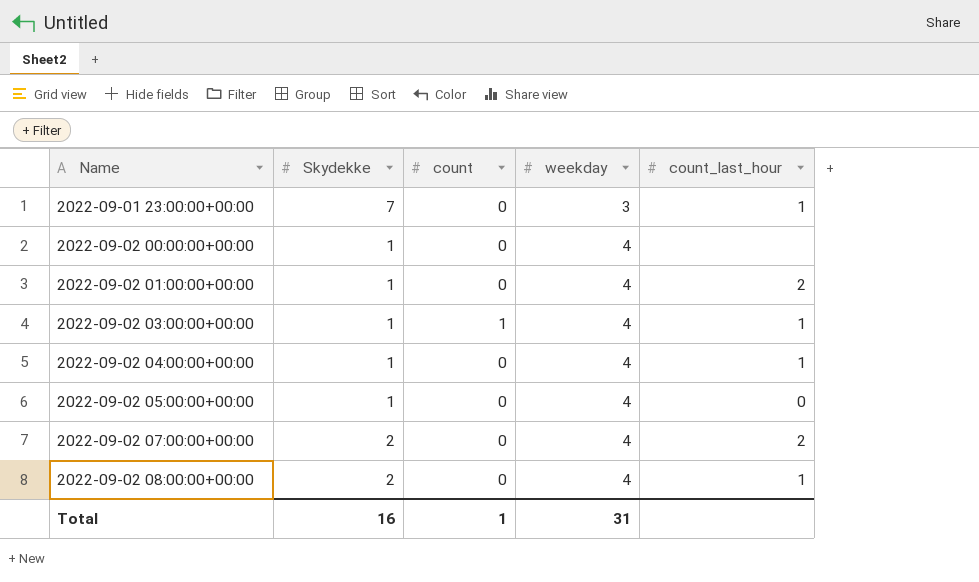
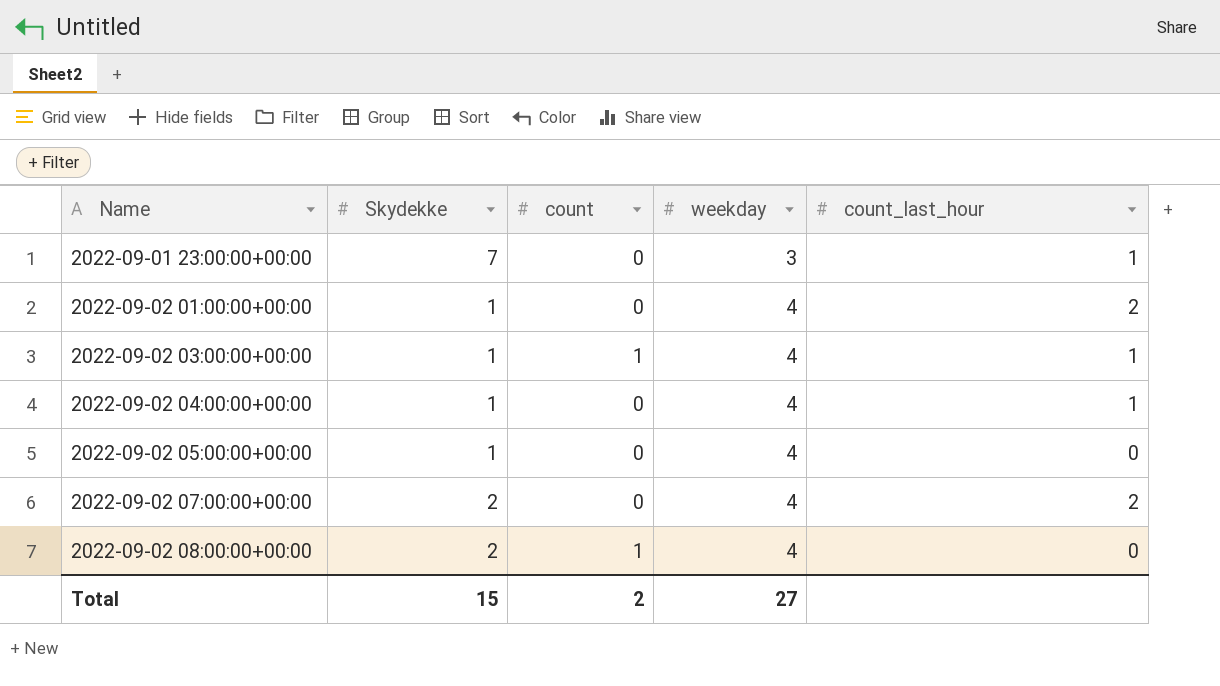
row 2022-09-02 00:00:00+00:00: 1 | 0 | 4 | none -> none
2022-09-02 08:00:00+00:00 | count: 0 -> 1
2022-09-02 08:00:00+00:00 | count_last_hour: 1 -> 0
Total | Skydekke: 16 -> 15
Total | count: 1 -> 2
Total | weekday: 31 -> 27

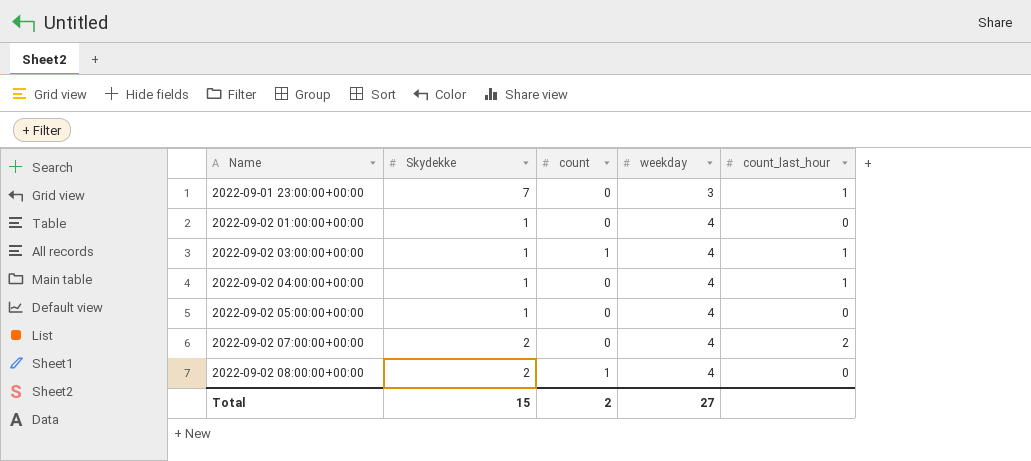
2022-09-02 01:00:00+00:00 | count_last_hour: 2 -> 0

